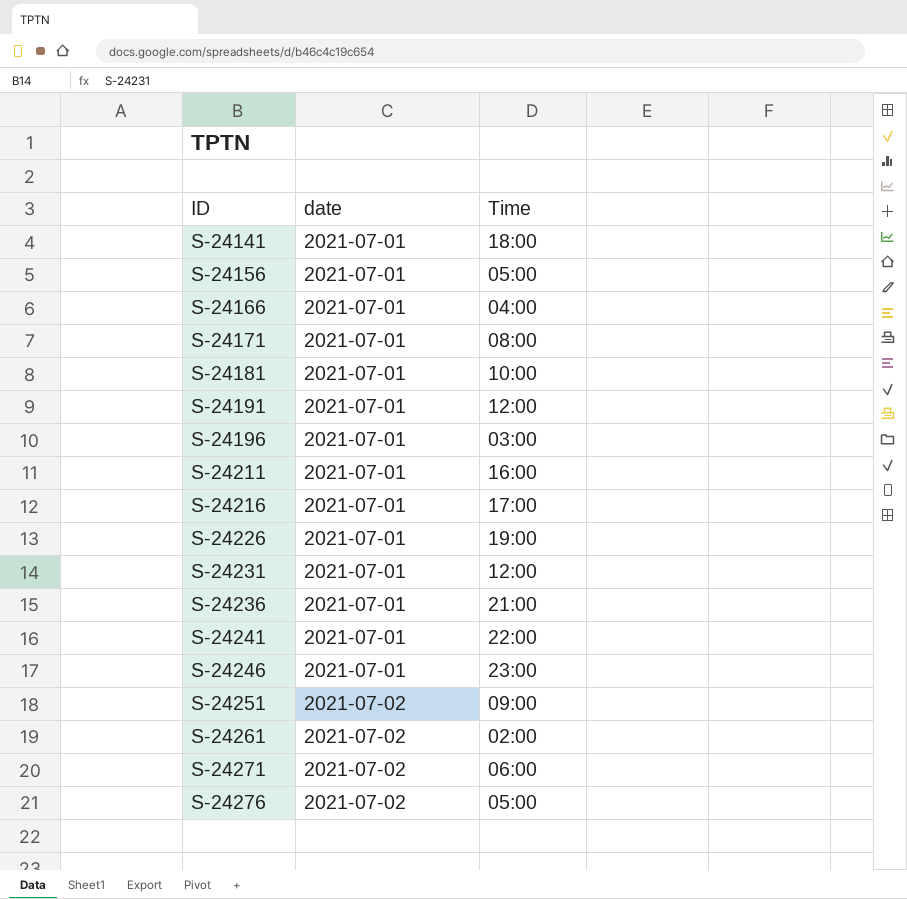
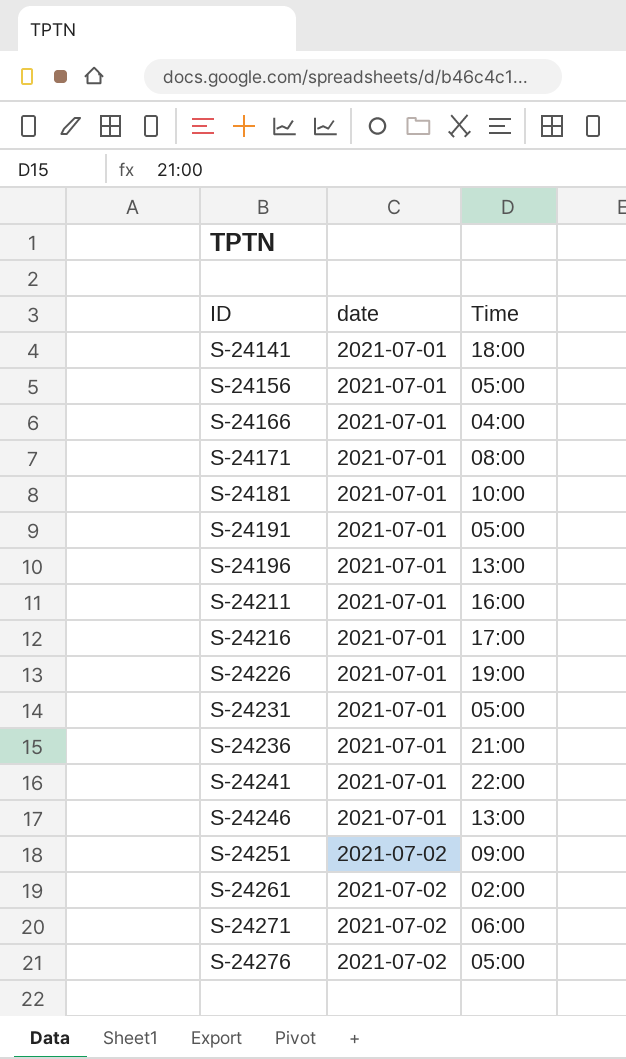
S-24191 | Time: 12:00 -> 05:00
S-24196 | Time: 03:00 -> 13:00
S-24231 | Time: 12:00 -> 05:00
S-24246 | Time: 23:00 -> 13:00

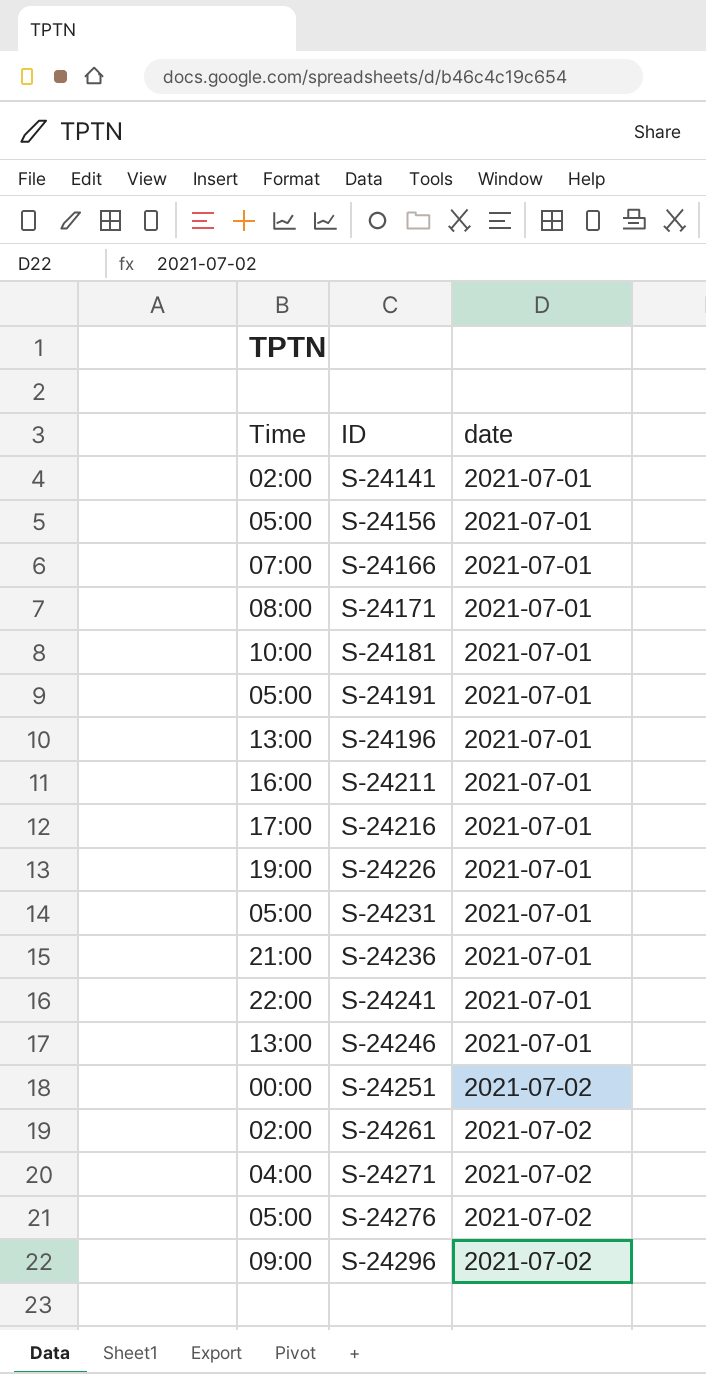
column Time | position: 3 -> 1
S-24141 | Time: 18:00 -> 02:00
S-24166 | Time: 04:00 -> 07:00
S-24251 | Time: 09:00 -> 00:00
S-24271 | Time: 06:00 -> 04:00
row S-24296: none -> 09:00 | 2021-07-02

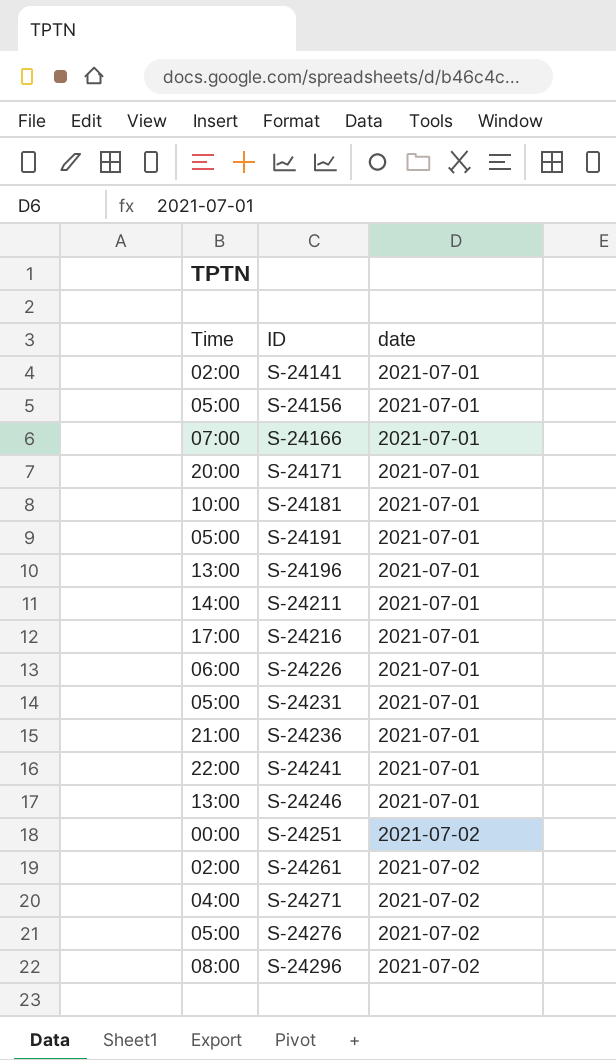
S-24171 | Time: 08:00 -> 20:00
S-24211 | Time: 16:00 -> 14:00
S-24226 | Time: 19:00 -> 06:00
S-24296 | Time: 09:00 -> 08:00

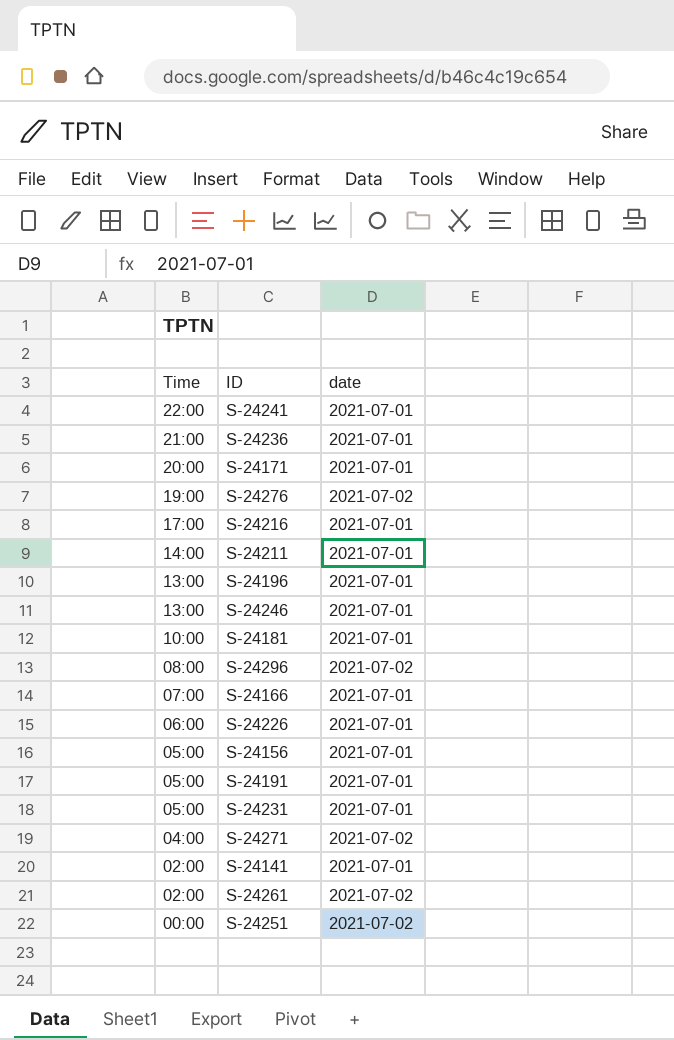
row order: ID ascending -> Time descending
S-24276 | Time: 05:00 -> 19:00

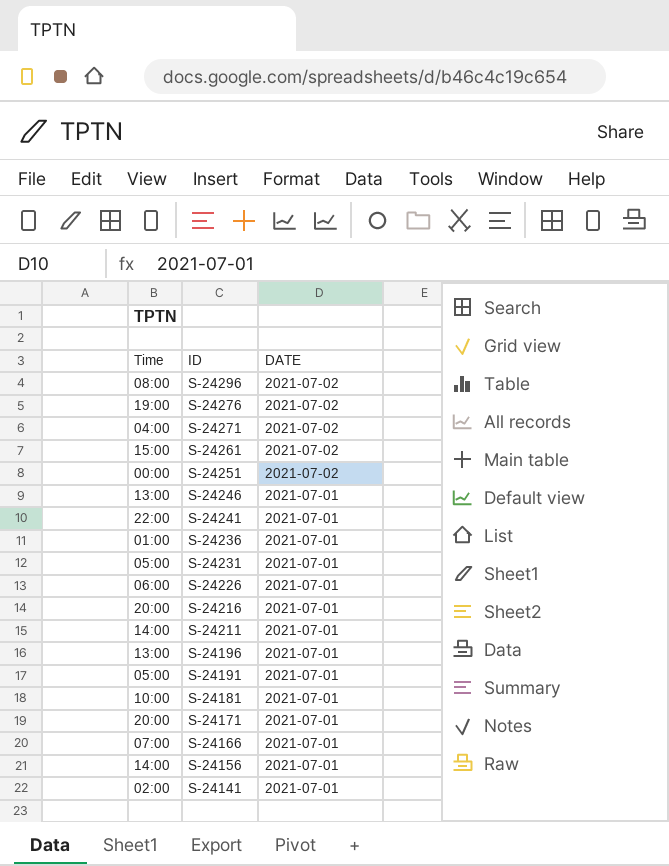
row order: Time descending -> ID descending
column name: date -> DATE
S-24261 | Time: 02:00 -> 15:00
S-24236 | Time: 21:00 -> 01:00
S-24216 | Time: 17:00 -> 20:00
S-24156 | Time: 05:00 -> 14:00

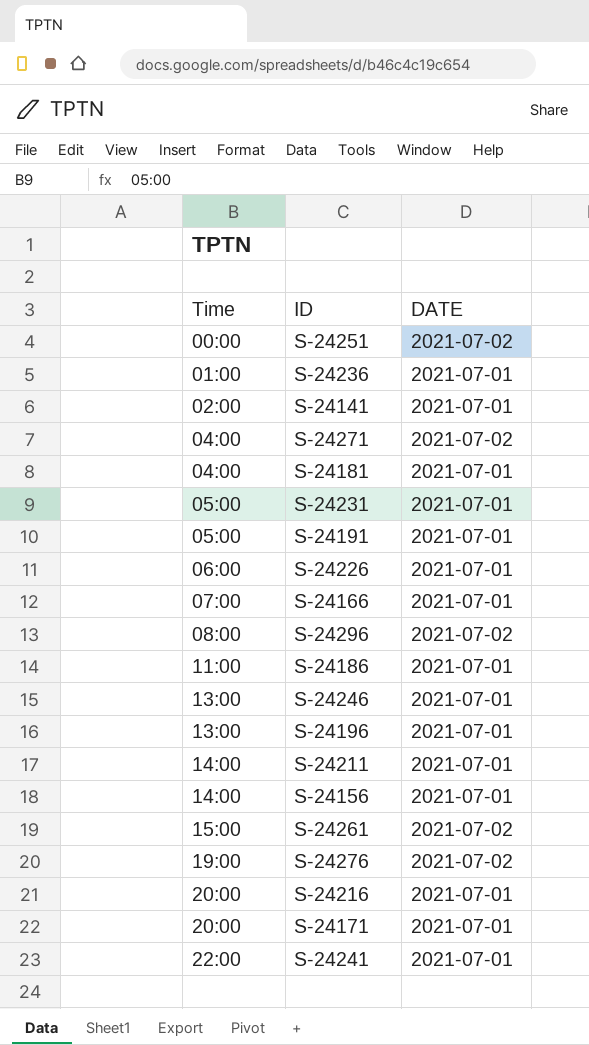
row order: ID descending -> Time ascending
S-24181 | Time: 10:00 -> 04:00
row S-24186: none -> 11:00 | 2021-07-01

